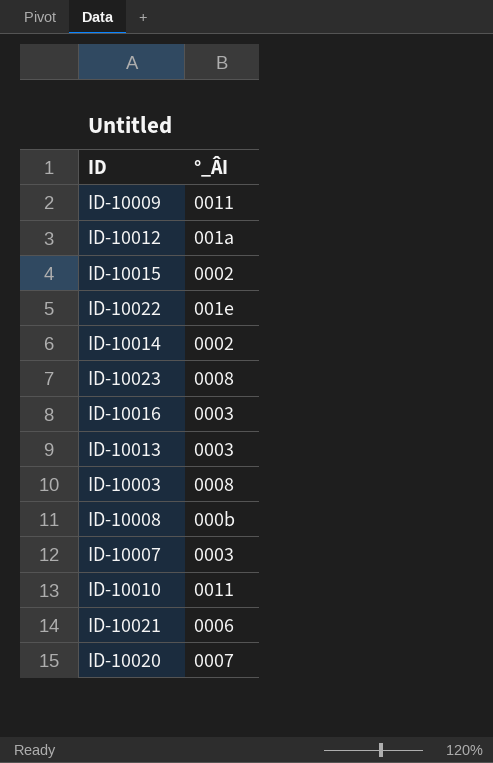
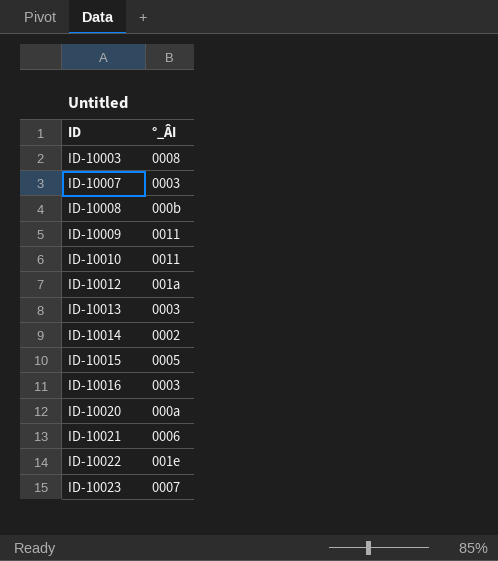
row order: none -> ID ascending
ID-10015 | °_ÂI: 0002 -> 0005
ID-10020 | °_ÂI: 0007 -> 000a
ID-10023 | °_ÂI: 0008 -> 0007

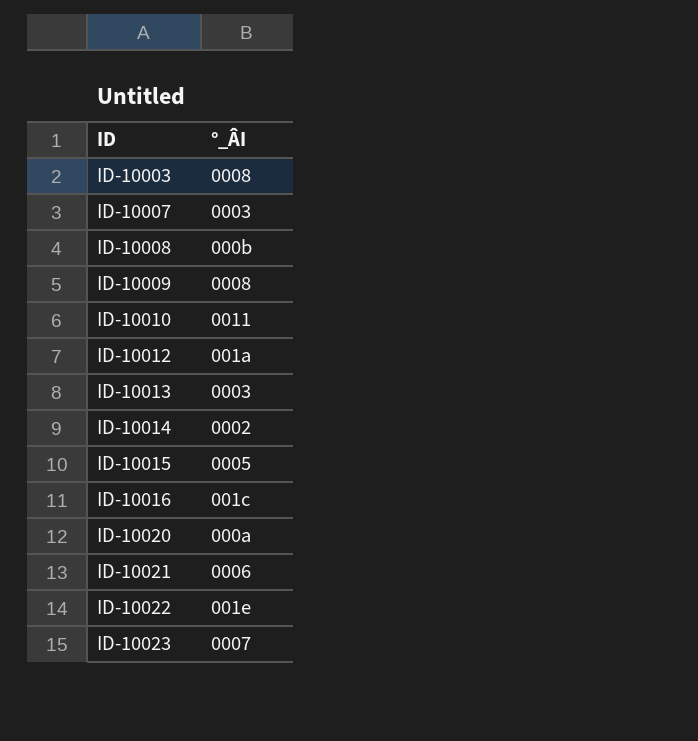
ID-10009 | °_ÂI: 0011 -> 0008
ID-10016 | °_ÂI: 0003 -> 001c

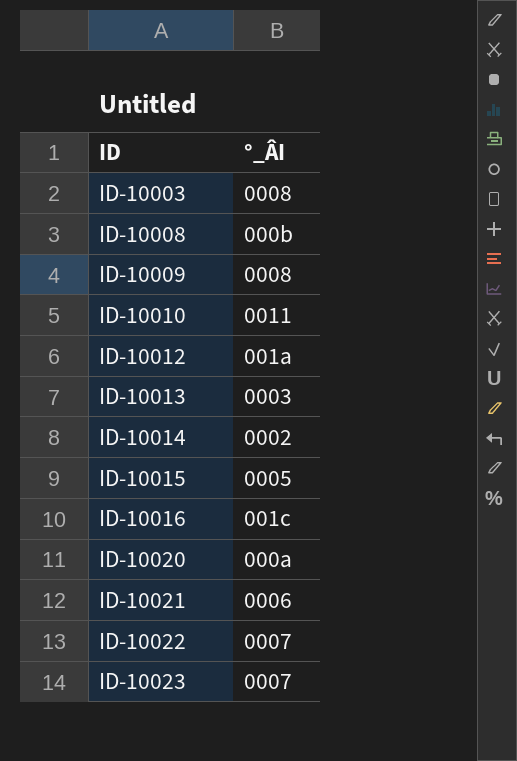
row ID-10007: 0003 -> none
ID-10022 | °_ÂI: 001e -> 0007

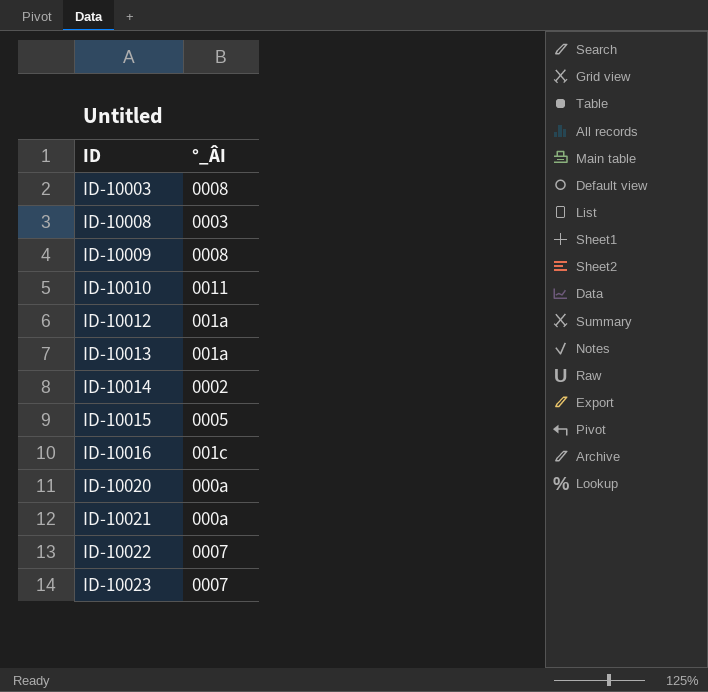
ID-10008 | °_ÂI: 000b -> 0003
ID-10013 | °_ÂI: 0003 -> 001a
ID-10021 | °_ÂI: 0006 -> 000a

